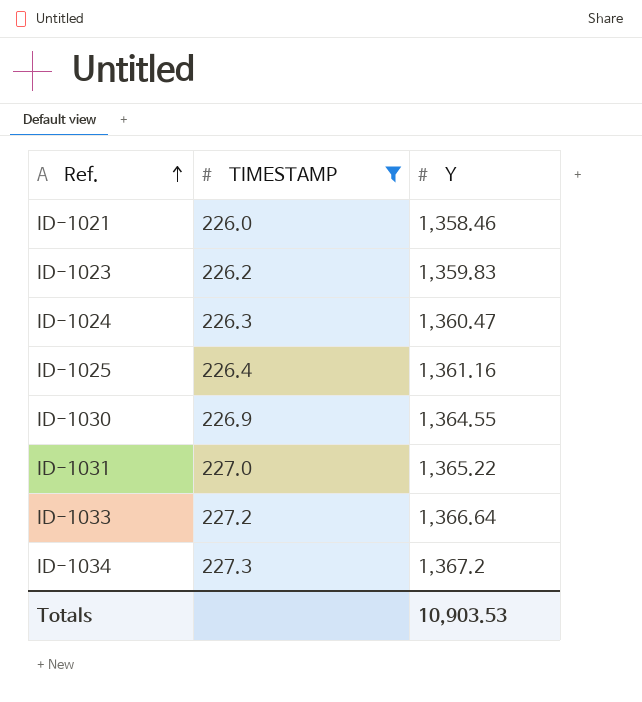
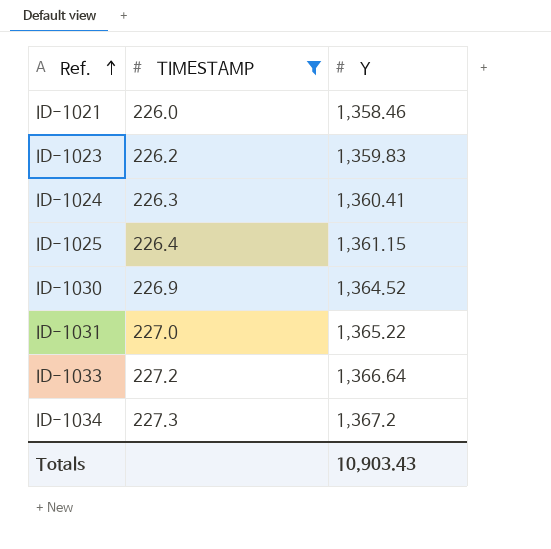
ID-1024 | Y: 1,360.47 -> 1,360.41
ID-1025 | Y: 1,361.16 -> 1,361.15
ID-1030 | Y: 1,364.55 -> 1,364.52
Totals | Y: 10,903.53 -> 10,903.43

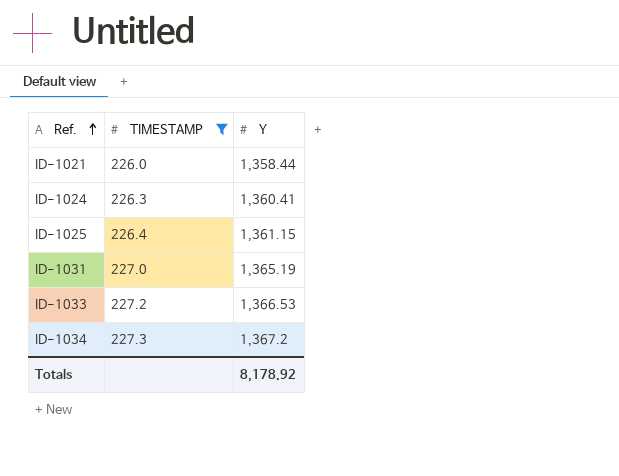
row ID-1023: 226.2 | 1,359.83 -> none
row ID-1030: 226.9 | 1,364.52 -> none
ID-1021 | Y: 1,358.46 -> 1,358.44
ID-1031 | Y: 1,365.22 -> 1,365.19
ID-1033 | Y: 1,366.64 -> 1,366.53
Totals | Y: 10,903.43 -> 8,178.92

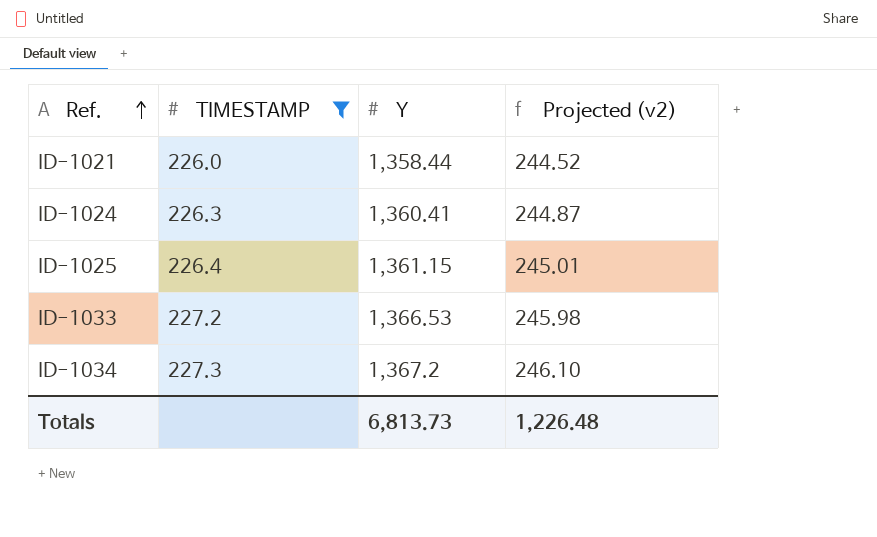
column Projected (v2) | formula: none -> [Y] * 0.18
row ID-1031: 227.0 | 1,365.19 -> none
Totals | Y: 8,178.92 -> 6,813.73

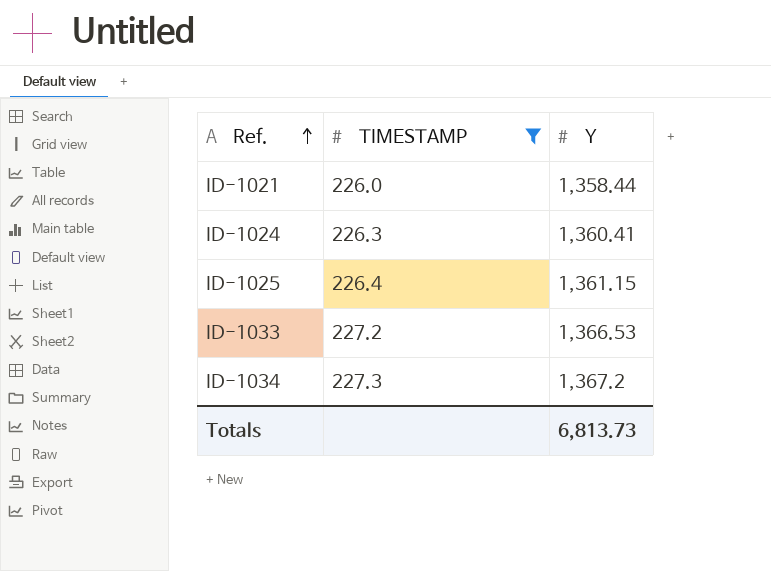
column Projected (v2) | formula: [Y] * 0.18 -> none

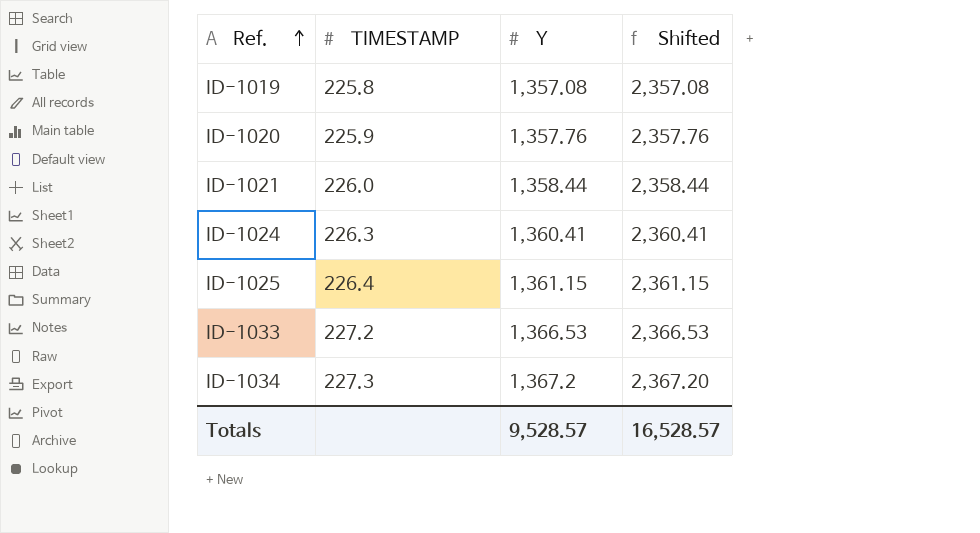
filter: TIMESTAMP >= 226.0 -> none
column Shifted | formula: none -> [Y] + 1000
Totals | Y: 6,813.73 -> 9,528.57

